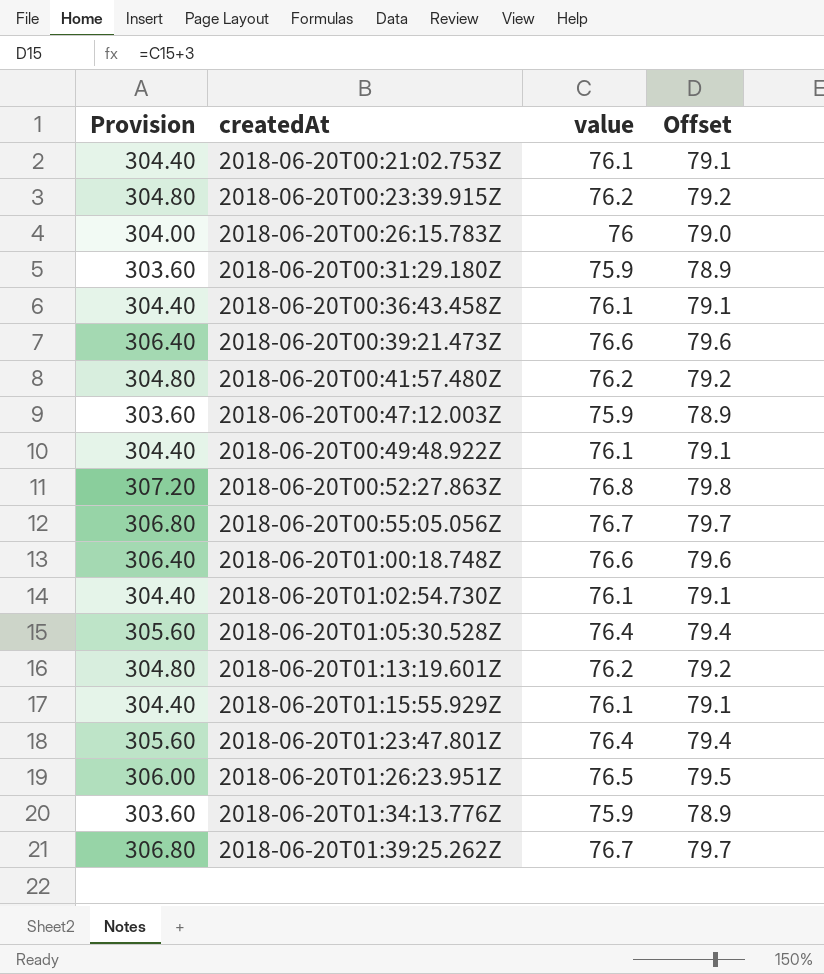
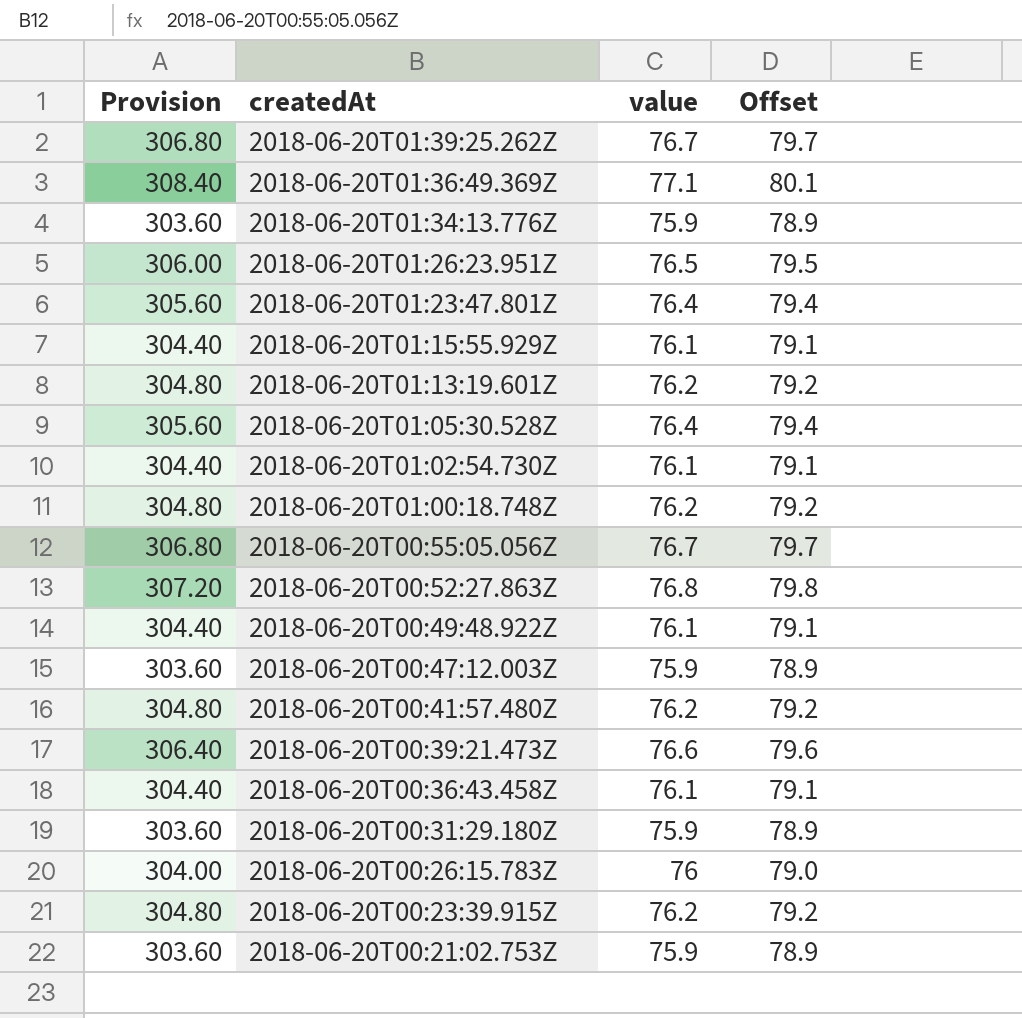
row order: createdAt ascending -> createdAt descending
row 2018-06-20T01:36:49.369Z: none -> 308.40 | 77.1 | 80.1
2018-06-20T01:00:18.748Z | Provision: 306.40 -> 304.80
2018-06-20T01:00:18.748Z | value: 76.6 -> 76.2
2018-06-20T01:00:18.748Z | Offset: 79.6 -> 79.2
2018-06-20T00:21:02.753Z | Provision: 304.40 -> 303.60
2018-06-20T00:21:02.753Z | value: 76.1 -> 75.9
2018-06-20T00:21:02.753Z | Offset: 79.1 -> 78.9

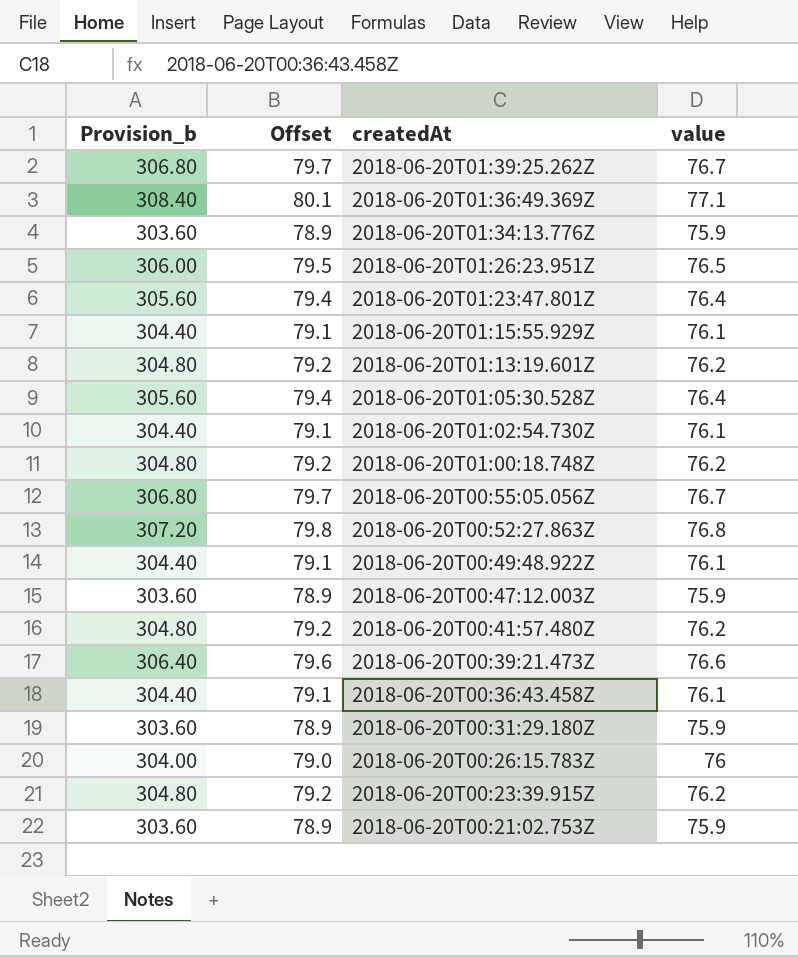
column name: Provision -> Provision_b
column Offset | position: 4 -> 2

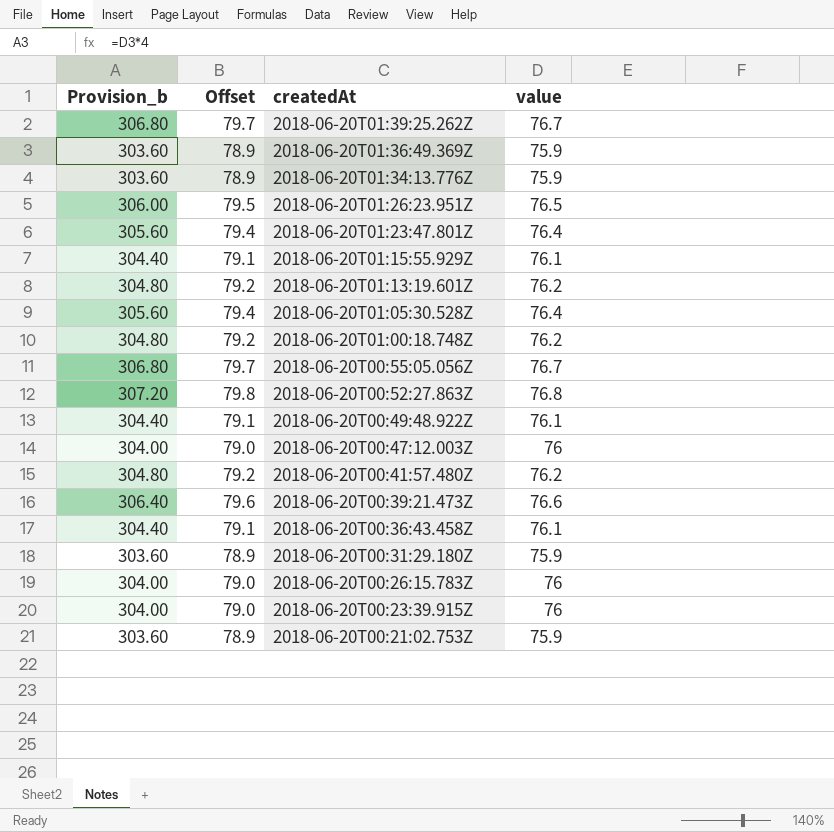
row 2018-06-20T01:02:54.730Z: 304.40 | 79.1 | 76.1 -> none
2018-06-20T01:36:49.369Z | Provision_b: 308.40 -> 303.60
2018-06-20T01:36:49.369Z | Offset: 80.1 -> 78.9
2018-06-20T01:36:49.369Z | value: 77.1 -> 75.9
2018-06-20T00:47:12.003Z | Provision_b: 303.60 -> 304.00
2018-06-20T00:47:12.003Z | Offset: 78.9 -> 79.0
2018-06-20T00:47:12.003Z | value: 75.9 -> 76
2018-06-20T00:23:39.915Z | Provision_b: 304.80 -> 304.00
2018-06-20T00:23:39.915Z | Offset: 79.2 -> 79.0
2018-06-20T00:23:39.915Z | value: 76.2 -> 76

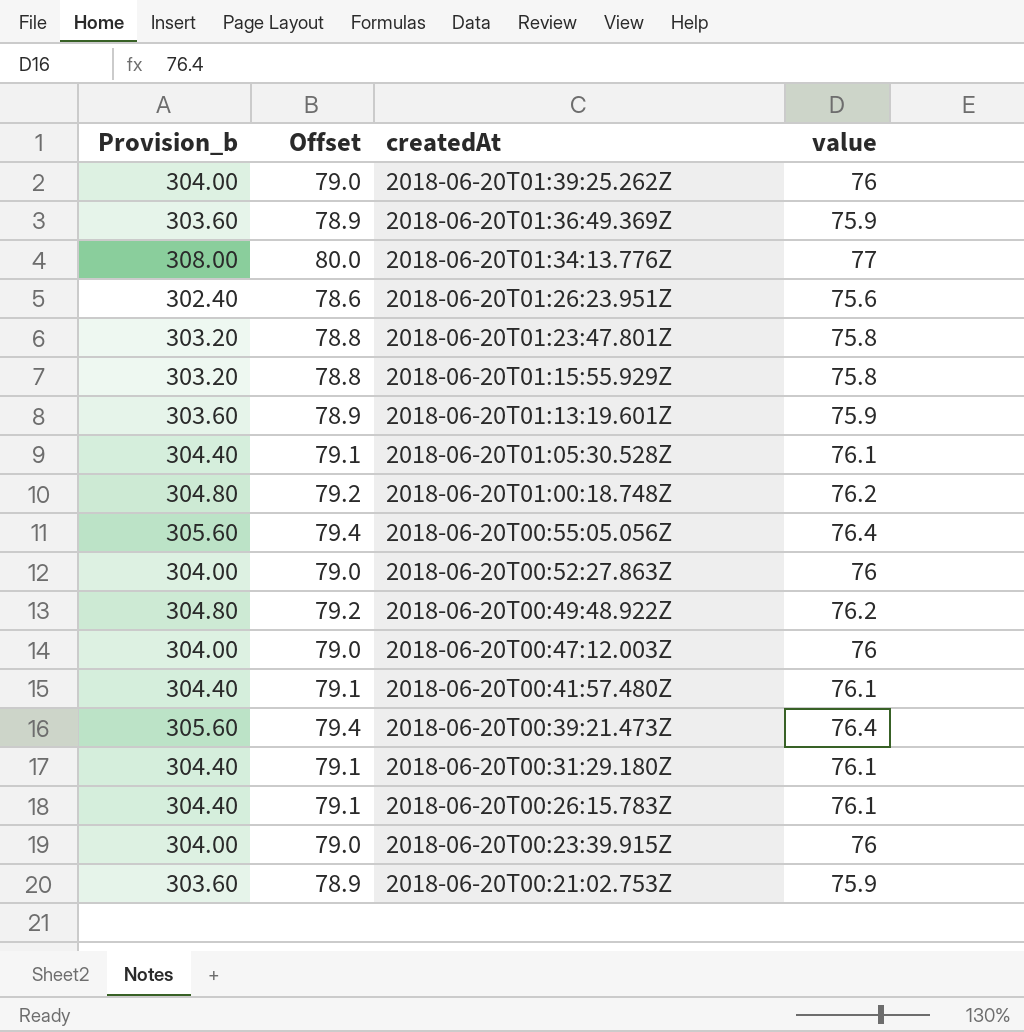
row 2018-06-20T00:36:43.458Z: 304.40 | 79.1 | 76.1 -> none
2018-06-20T01:39:25.262Z | Provision_b: 306.80 -> 304.00
2018-06-20T01:39:25.262Z | Offset: 79.7 -> 79.0
2018-06-20T01:39:25.262Z | value: 76.7 -> 76
2018-06-20T01:34:13.776Z | Provision_b: 303.60 -> 308.00
2018-06-20T01:34:13.776Z | Offset: 78.9 -> 80.0
2018-06-20T01:34:13.776Z | value: 75.9 -> 77
2018-06-20T01:26:23.951Z | Provision_b: 306.00 -> 302.40
2018-06-20T01:26:23.951Z | Offset: 79.5 -> 78.6
2018-06-20T01:26:23.951Z | value: 76.5 -> 75.6
2018-06-20T01:23:47.801Z | Provision_b: 305.60 -> 303.20
2018-06-20T01:23:47.801Z | Offset: 79.4 -> 78.8
2018-06-20T01:23:47.801Z | value: 76.4 -> 75.8
2018-06-20T01:15:55.929Z | Provision_b: 304.40 -> 303.20
2018-06-20T01:15:55.929Z | Offset: 79.1 -> 78.8
2018-06-20T01:15:55.929Z | value: 76.1 -> 75.8
2018-06-20T01:13:19.601Z | Provision_b: 304.80 -> 303.60
2018-06-20T01:13:19.601Z | Offset: 79.2 -> 78.9
2018-06-20T01:13:19.601Z | value: 76.2 -> 75.9
2018-06-20T01:05:30.528Z | Provision_b: 305.60 -> 304.40
2018-06-20T01:05:30.528Z | Offset: 79.4 -> 79.1
2018-06-20T01:05:30.528Z | value: 76.4 -> 76.1
2018-06-20T00:55:05.056Z | Provision_b: 306.80 -> 305.60
2018-06-20T00:55:05.056Z | Offset: 79.7 -> 79.4
2018-06-20T00:55:05.056Z | value: 76.7 -> 76.4
2018-06-20T00:52:27.863Z | Provision_b: 307.20 -> 304.00
2018-06-20T00:52:27.863Z | Offset: 79.8 -> 79.0
2018-06-20T00:52:27.863Z | value: 76.8 -> 76
2018-06-20T00:49:48.922Z | Provision_b: 304.40 -> 304.80
2018-06-20T00:49:48.922Z | Offset: 79.1 -> 79.2
2018-06-20T00:49:48.922Z | value: 76.1 -> 76.2
2018-06-20T00:41:57.480Z | Provision_b: 304.80 -> 304.40
2018-06-20T00:41:57.480Z | Offset: 79.2 -> 79.1
2018-06-20T00:41:57.480Z | value: 76.2 -> 76.1
2018-06-20T00:39:21.473Z | Provision_b: 306.40 -> 305.60
2018-06-20T00:39:21.473Z | Offset: 79.6 -> 79.4
2018-06-20T00:39:21.473Z | value: 76.6 -> 76.4
2018-06-20T00:31:29.180Z | Provision_b: 303.60 -> 304.40
2018-06-20T00:31:29.180Z | Offset: 78.9 -> 79.1
2018-06-20T00:31:29.180Z | value: 75.9 -> 76.1
2018-06-20T00:26:15.783Z | Provision_b: 304.00 -> 304.40
2018-06-20T00:26:15.783Z | Offset: 79.0 -> 79.1
2018-06-20T00:26:15.783Z | value: 76 -> 76.1

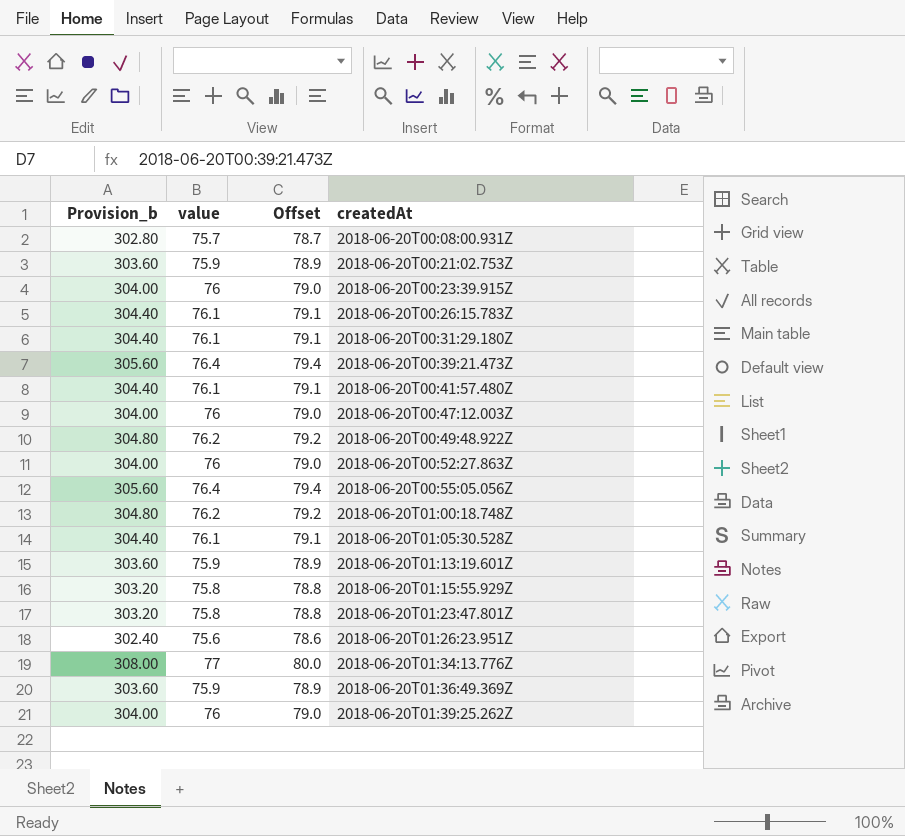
row order: createdAt descending -> createdAt ascending
column value | position: 4 -> 2
row 2018-06-20T00:08:00.931Z: none -> 302.80 | 75.7 | 78.7

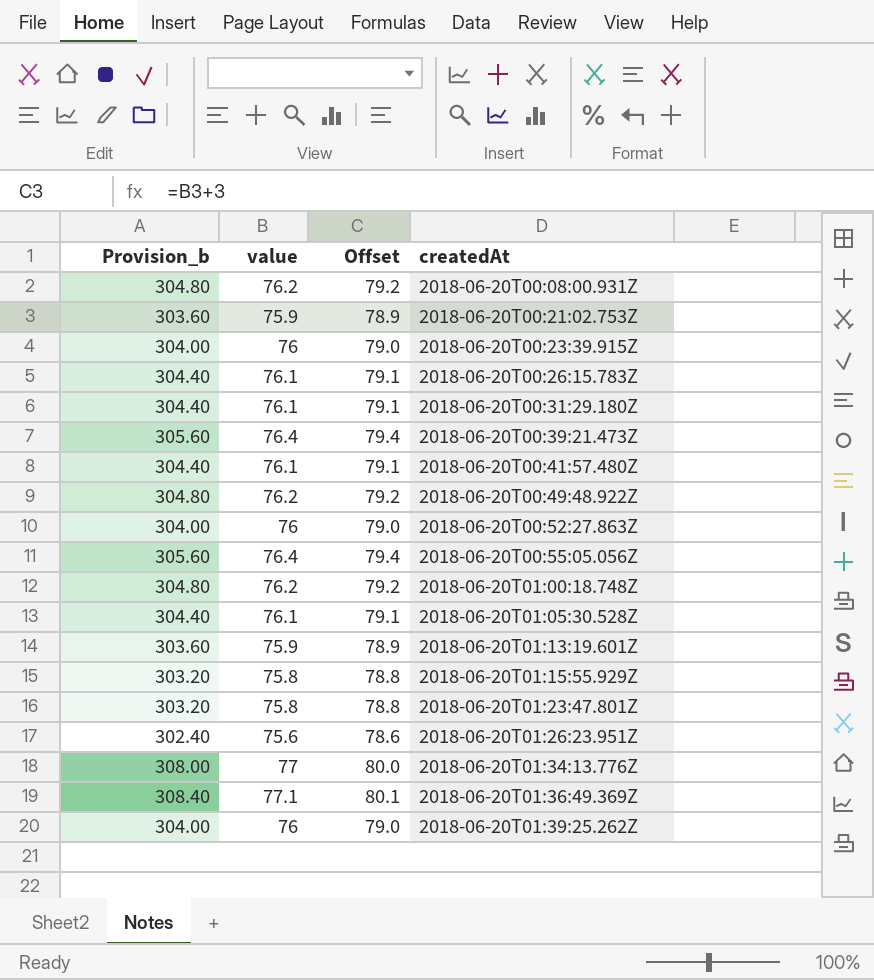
row 2018-06-20T00:47:12.003Z: 304.00 | 76 | 79.0 -> none
2018-06-20T00:08:00.931Z | Provision_b: 302.80 -> 304.80
2018-06-20T00:08:00.931Z | value: 75.7 -> 76.2
2018-06-20T00:08:00.931Z | Offset: 78.7 -> 79.2
2018-06-20T01:36:49.369Z | Provision_b: 303.60 -> 308.40
2018-06-20T01:36:49.369Z | value: 75.9 -> 77.1
2018-06-20T01:36:49.369Z | Offset: 78.9 -> 80.1

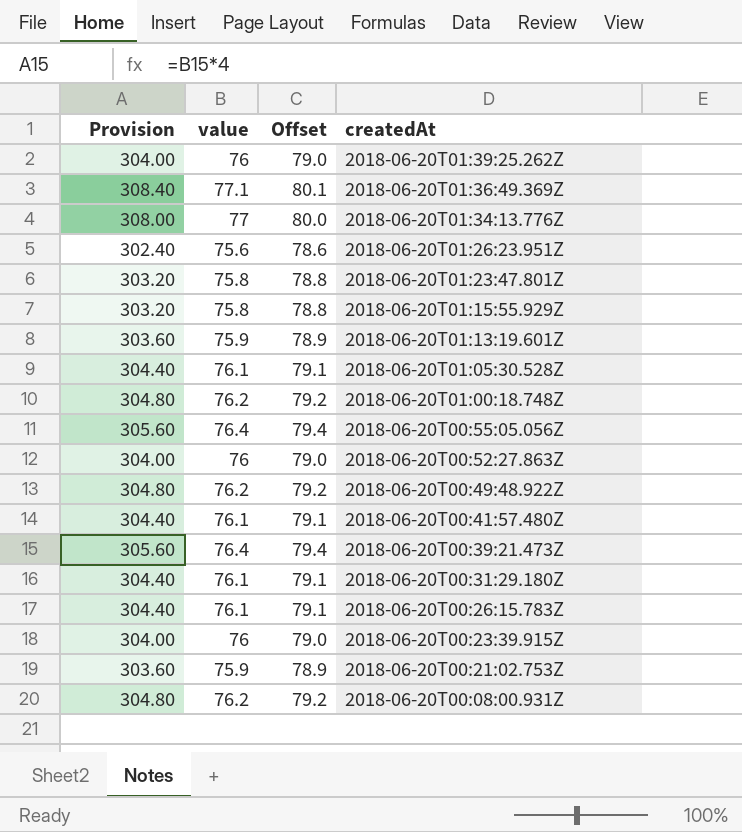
row order: createdAt ascending -> createdAt descending
column name: Provision_b -> Provision

